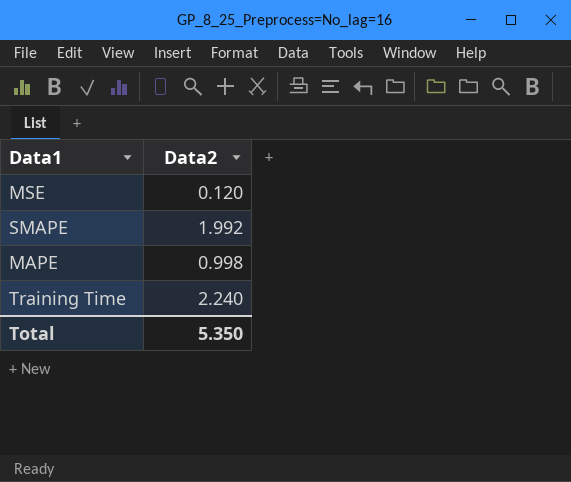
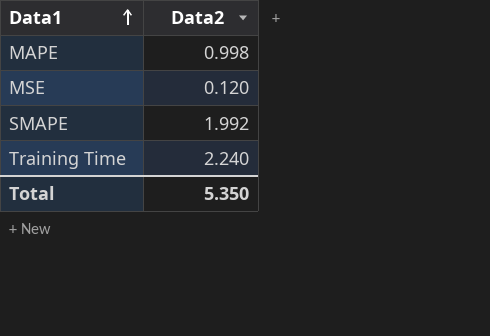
row order: none -> Data1 ascending

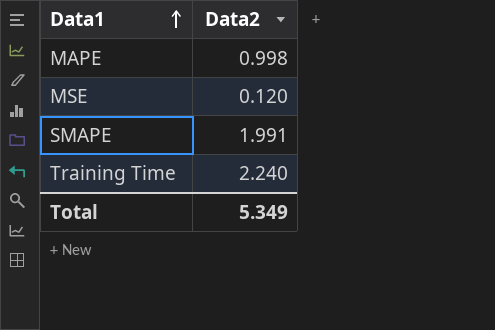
SMAPE | Data2: 1.992 -> 1.991
Total | Data2: 5.350 -> 5.349

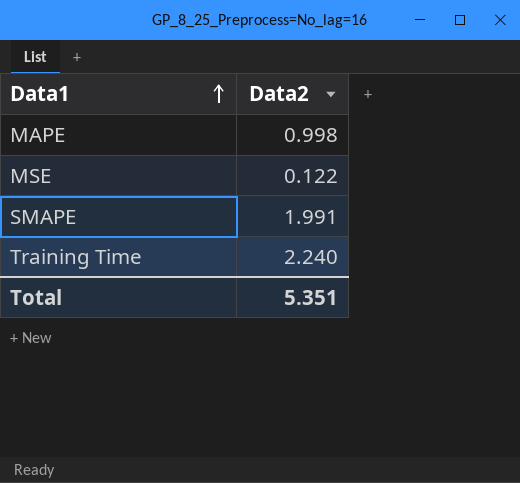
MSE | Data2: 0.120 -> 0.122
Total | Data2: 5.349 -> 5.351

